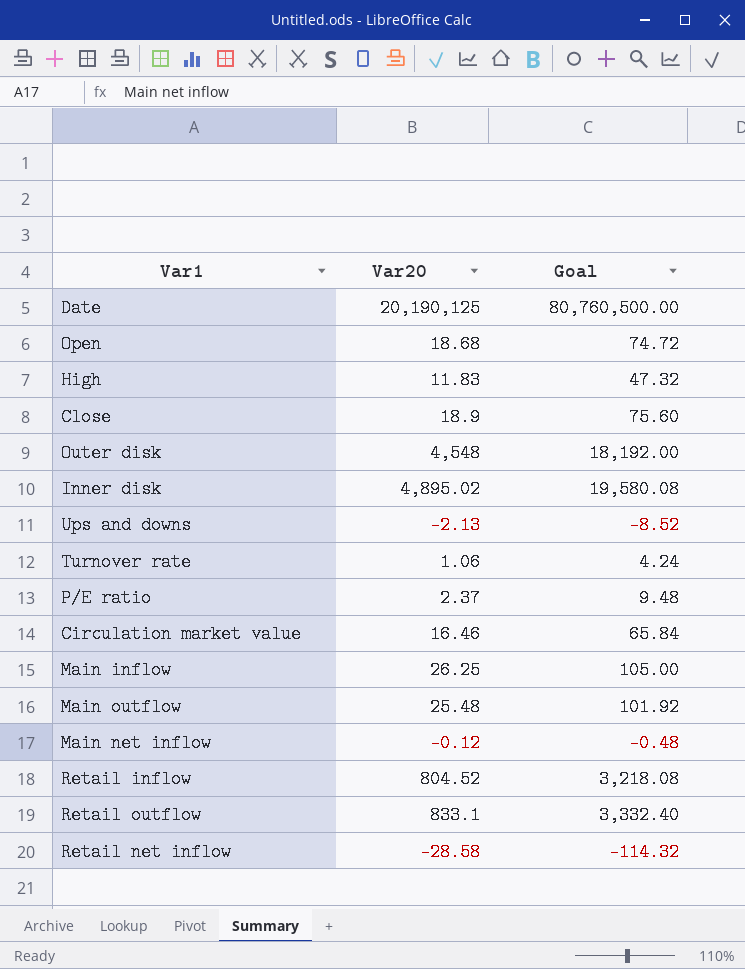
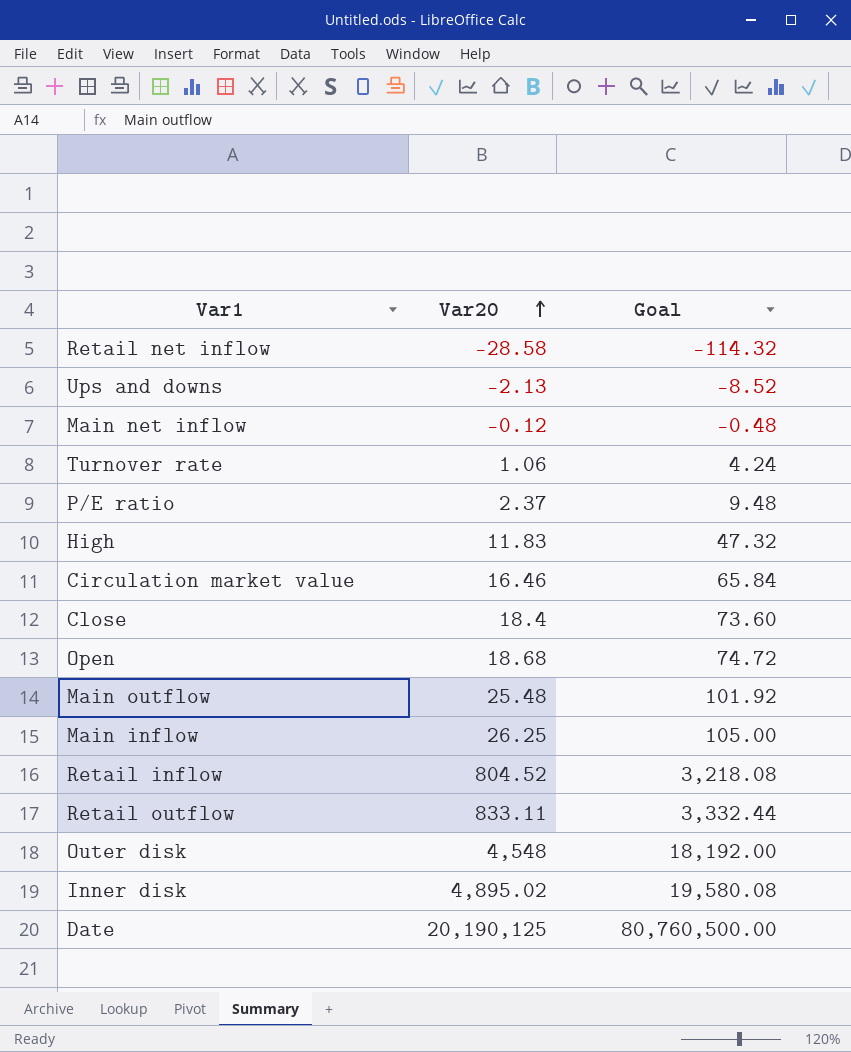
row order: none -> Var20 ascending
Close | Var20: 18.9 -> 18.4
Close | Goal: 75.60 -> 73.60
Retail outflow | Var20: 833.1 -> 833.11
Retail outflow | Goal: 3,332.40 -> 3,332.44

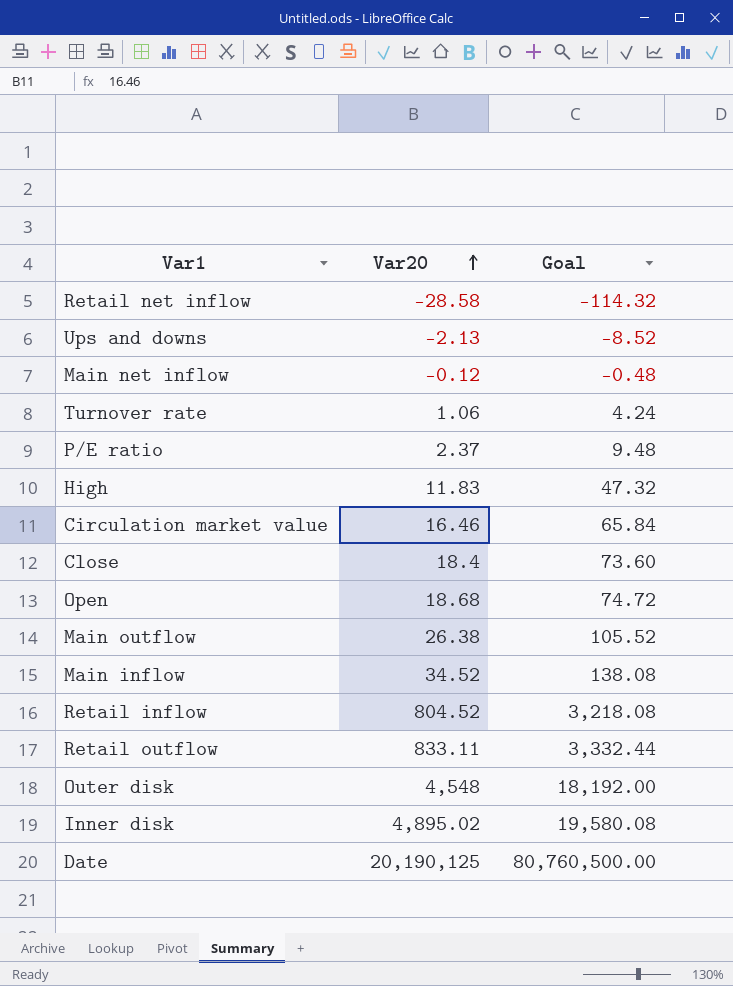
Main outflow | Var20: 25.48 -> 26.38
Main outflow | Goal: 101.92 -> 105.52
Main inflow | Var20: 26.25 -> 34.52
Main inflow | Goal: 105.00 -> 138.08

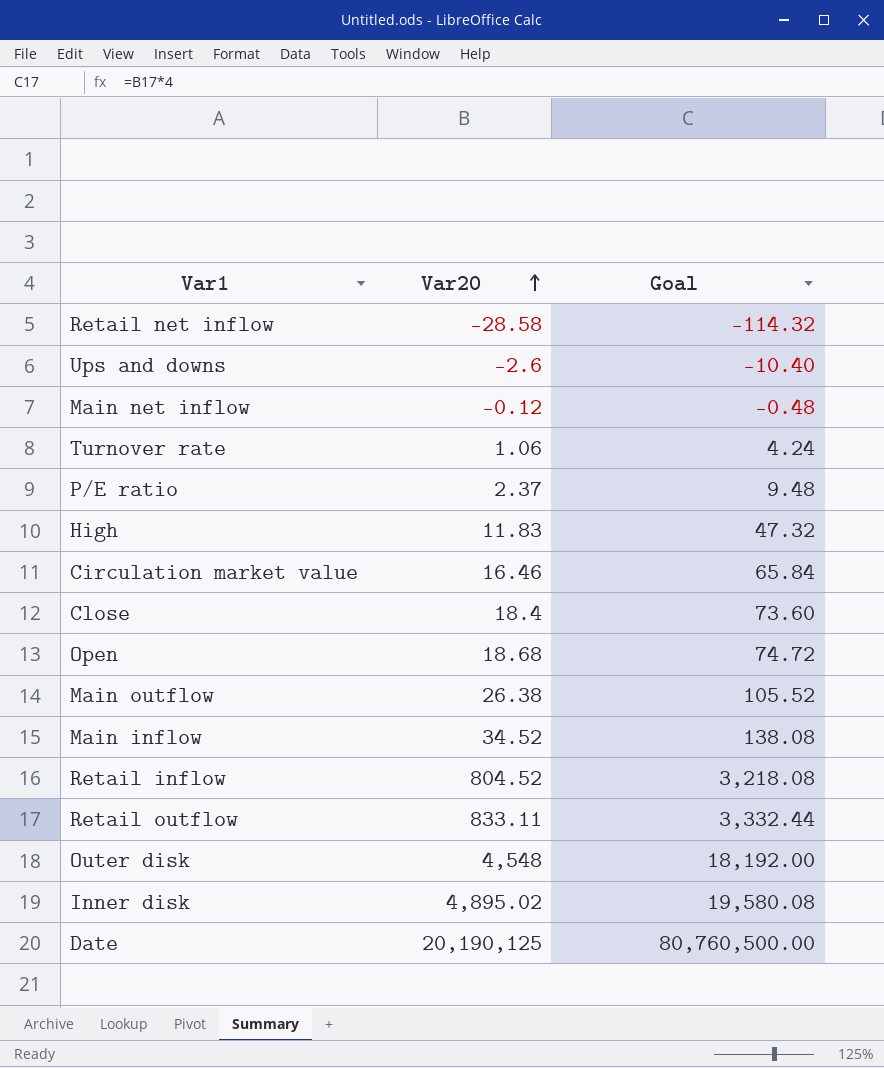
Ups and downs | Var20: -2.13 -> -2.6
Ups and downs | Goal: -8.52 -> -10.40

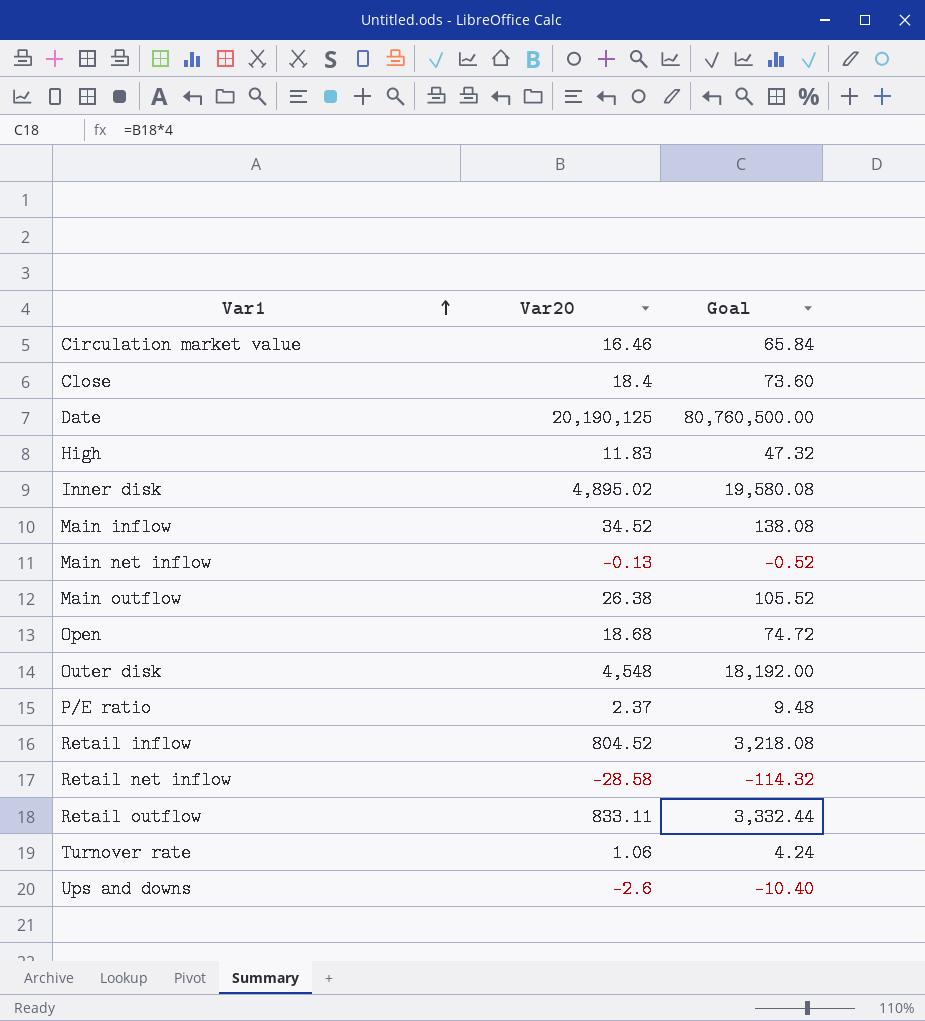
row order: Var20 ascending -> Var1 ascending
Main net inflow | Var20: -0.12 -> -0.13
Main net inflow | Goal: -0.48 -> -0.52

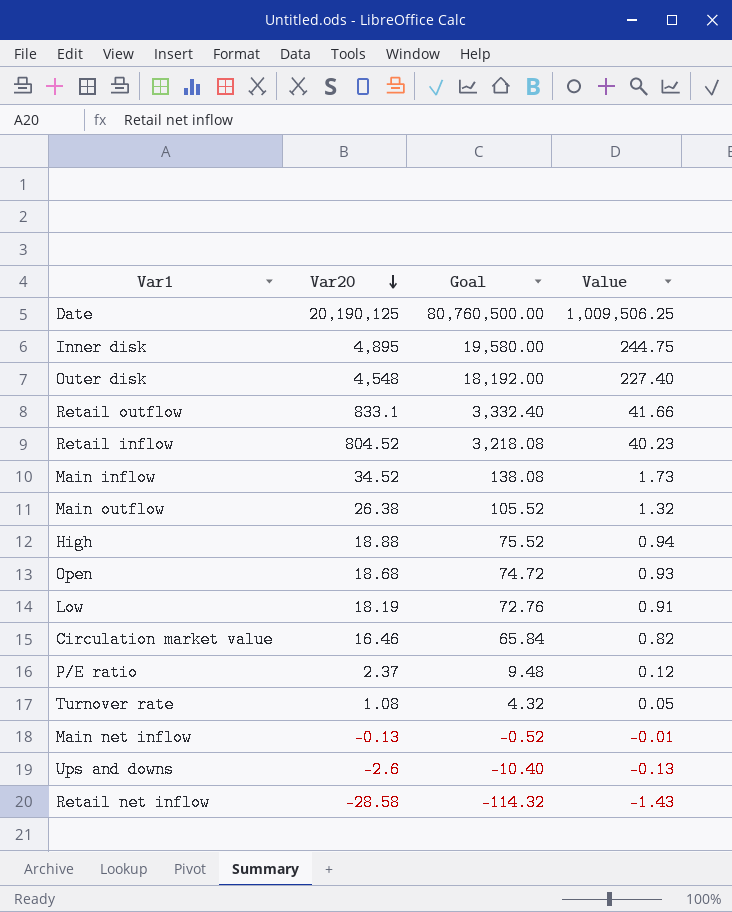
row order: Var1 ascending -> Var20 descending
column Value | formula: none -> [Var20] * 0.05
row Close: 18.4 | 73.60 -> none
Inner disk | Var20: 4,895.02 -> 4,895
Inner disk | Goal: 19,580.08 -> 19,580.00
Retail outflow | Var20: 833.11 -> 833.1
Retail outflow | Goal: 3,332.44 -> 3,332.40
High | Var20: 11.83 -> 18.88
High | Goal: 47.32 -> 75.52
row Low: none -> 18.19 | 72.76 | 0.91
Turnover rate | Var20: 1.06 -> 1.08
Turnover rate | Goal: 4.24 -> 4.32

